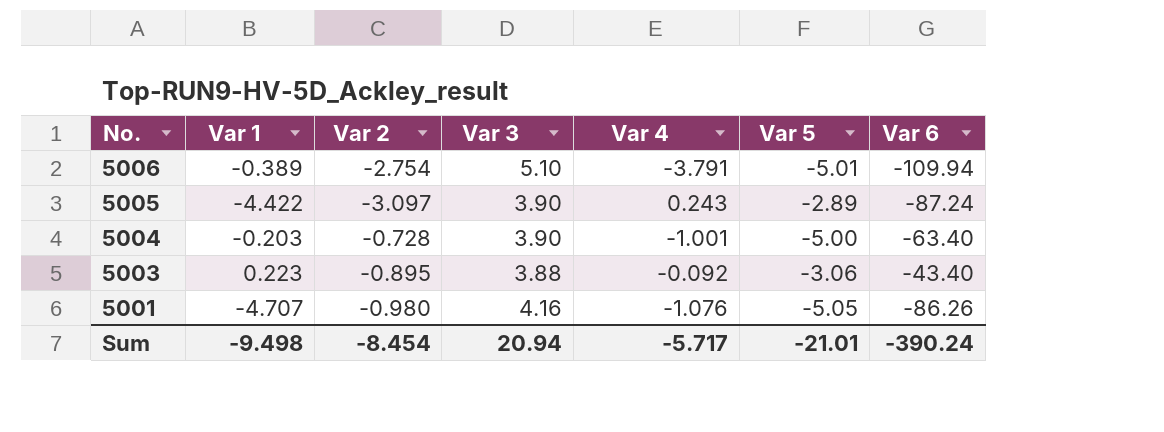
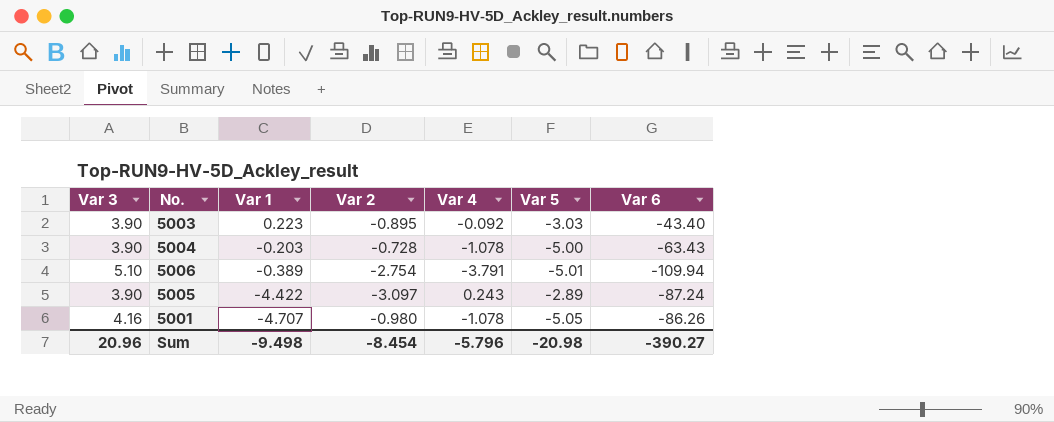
row order: No. descending -> Var 1 descending
column Var 3 | position: 4 -> 1
5003 | Var 3: 3.88 -> 3.90
5003 | Var 5: -3.06 -> -3.03
5004 | Var 4: -1.001 -> -1.078
5004 | Var 6: -63.40 -> -63.43
5001 | Var 4: -1.076 -> -1.078
Sum | Var 3: 20.94 -> 20.96
Sum | Var 4: -5.717 -> -5.796
Sum | Var 5: -21.01 -> -20.98
Sum | Var 6: -390.24 -> -390.27

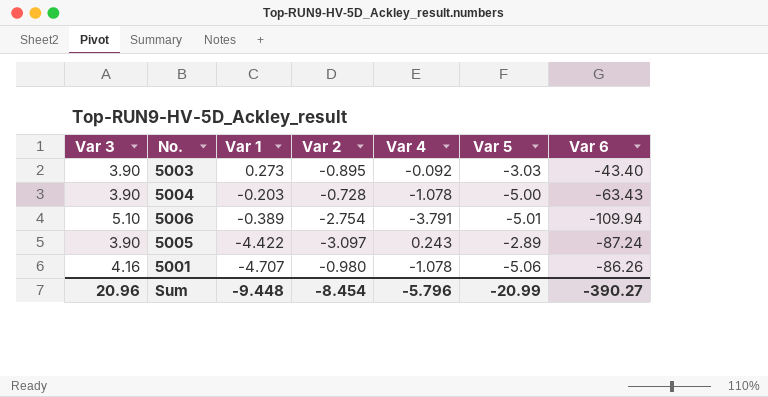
5003 | Var 1: 0.223 -> 0.273
5001 | Var 5: -5.05 -> -5.06
Sum | Var 1: -9.498 -> -9.448
Sum | Var 5: -20.98 -> -20.99

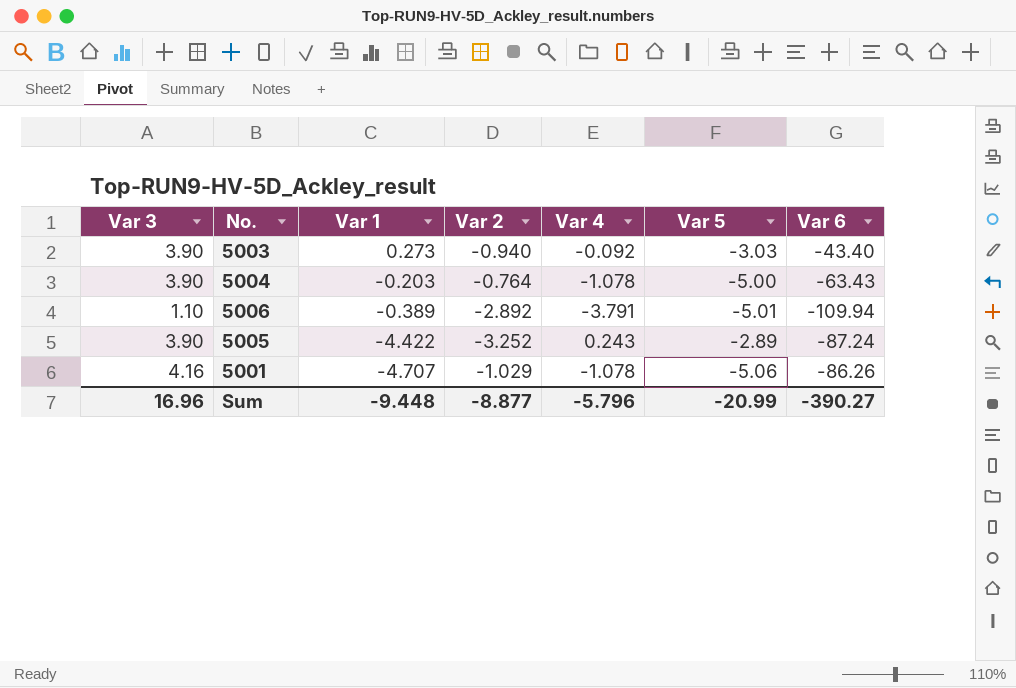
5003 | Var 2: -0.895 -> -0.940
5004 | Var 2: -0.728 -> -0.764
5006 | Var 3: 5.10 -> 1.10
5006 | Var 2: -2.754 -> -2.892
5005 | Var 2: -3.097 -> -3.252
5001 | Var 2: -0.980 -> -1.029
Sum | Var 3: 20.96 -> 16.96
Sum | Var 2: -8.454 -> -8.877

